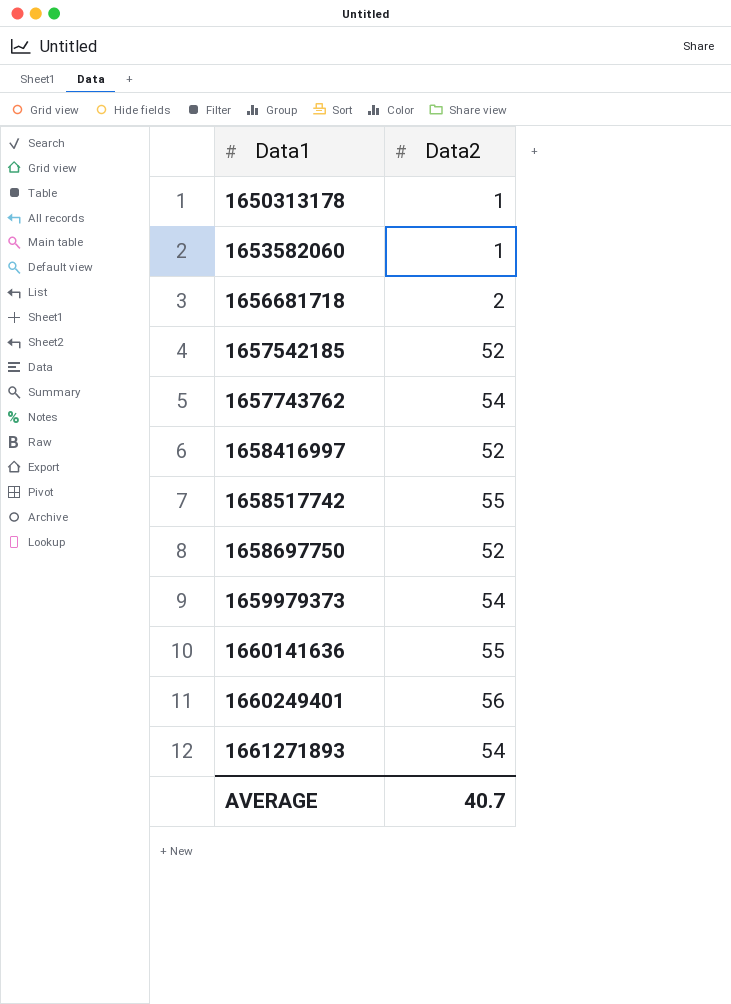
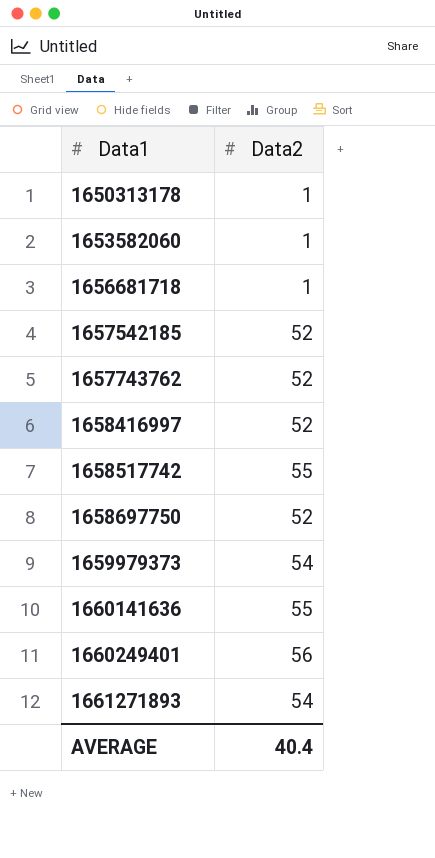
1656681718 | Data2: 2 -> 1
1657743762 | Data2: 54 -> 52
AVERAGE | Data2: 40.7 -> 40.4

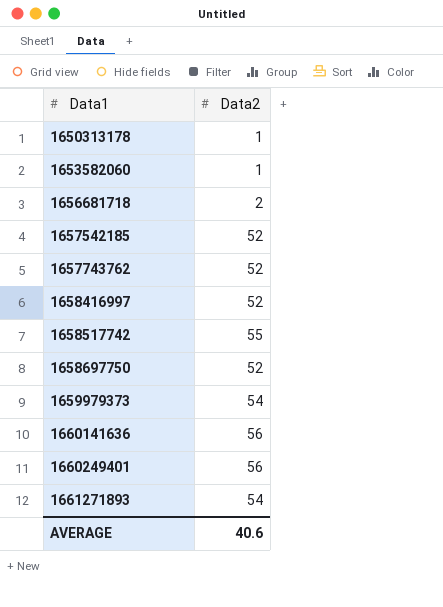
1656681718 | Data2: 1 -> 2
1660141636 | Data2: 55 -> 56
AVERAGE | Data2: 40.4 -> 40.6

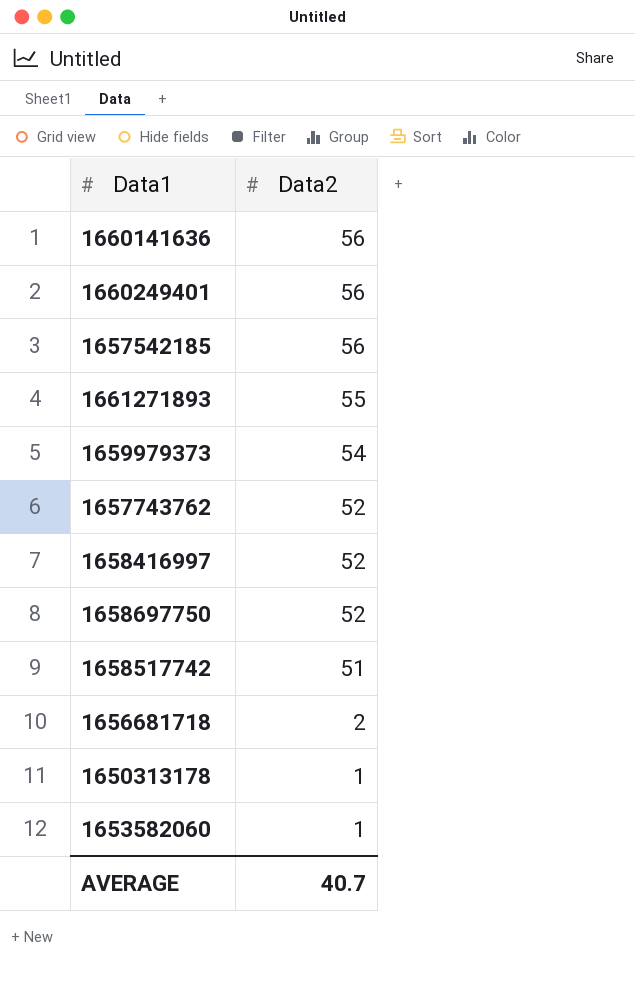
row order: Data1 ascending -> Data2 descending
1657542185 | Data2: 52 -> 56
1661271893 | Data2: 54 -> 55
1658517742 | Data2: 55 -> 51
AVERAGE | Data2: 40.6 -> 40.7

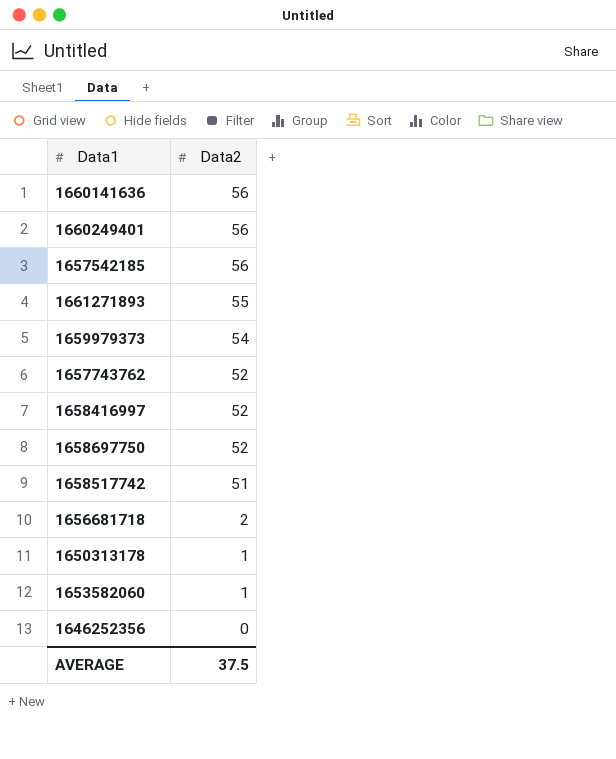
row 1646252356: none -> 0
AVERAGE | Data2: 40.7 -> 37.5

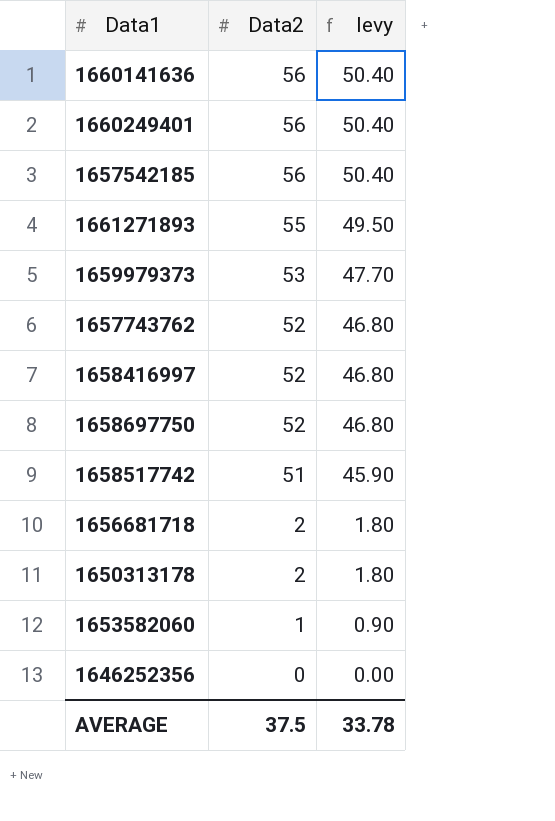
column levy | formula: none -> [Data2] * 0.9
1659979373 | Data2: 54 -> 53
1650313178 | Data2: 1 -> 2

